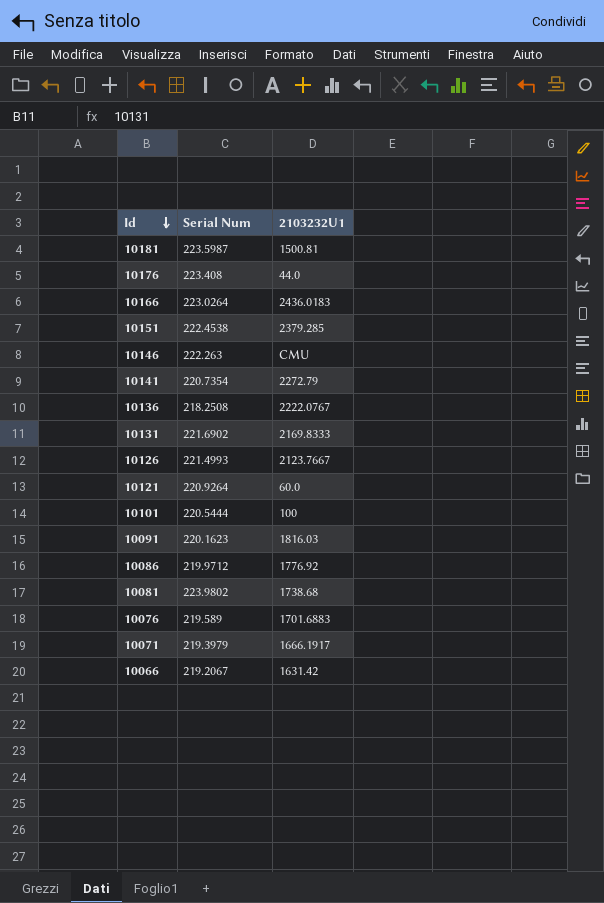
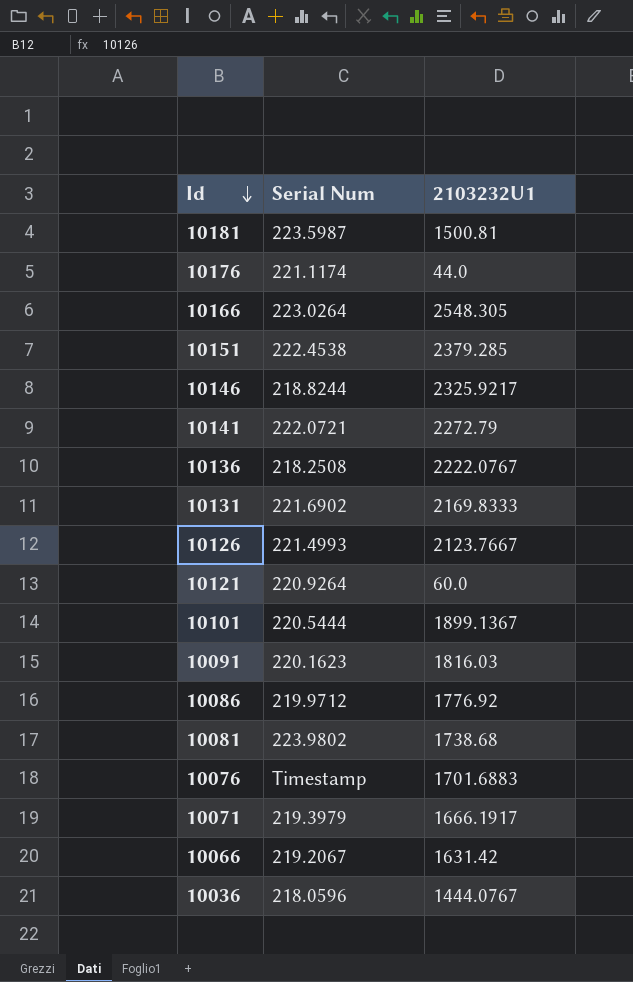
10176 | Serial Num: 223.408 -> 221.1174
10166 | 2103232U1: 2436.0183 -> 2548.305
10146 | Serial Num: 222.263 -> 218.8244
10146 | 2103232U1: CMU -> 2325.9217
10141 | Serial Num: 220.7354 -> 222.0721
10101 | 2103232U1: 100 -> 1899.1367
10076 | Serial Num: 219.589 -> Timestamp
row 10036: none -> 218.0596 | 1444.0767

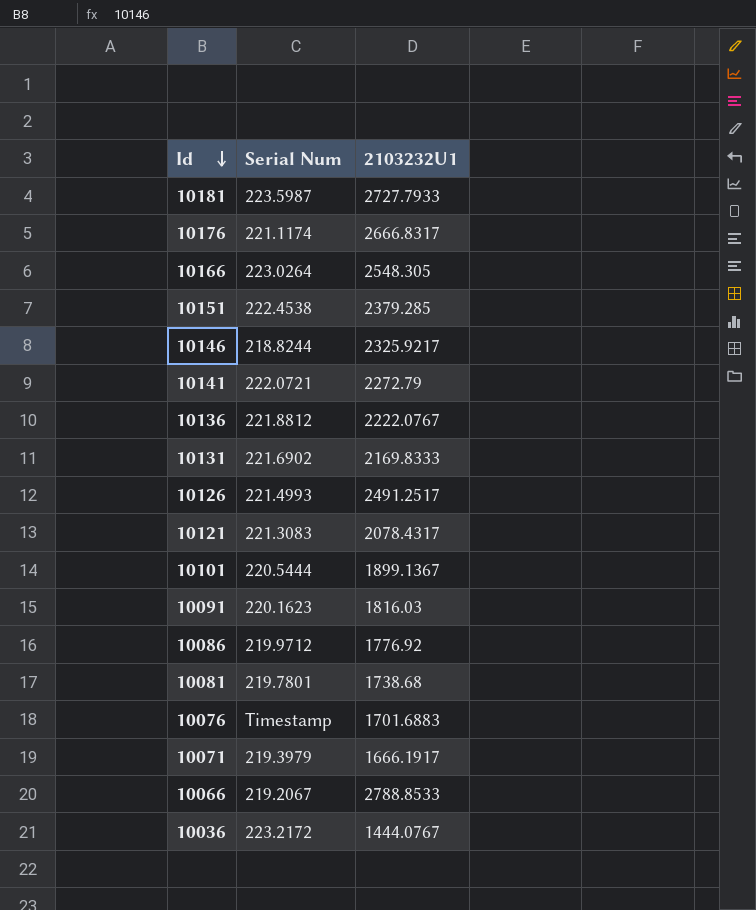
10181 | 2103232U1: 1500.81 -> 2727.7933
10176 | 2103232U1: 44.0 -> 2666.8317
10136 | Serial Num: 218.2508 -> 221.8812
10126 | 2103232U1: 2123.7667 -> 2491.2517
10121 | Serial Num: 220.9264 -> 221.3083
10121 | 2103232U1: 60.0 -> 2078.4317
10081 | Serial Num: 223.9802 -> 219.7801
10066 | 2103232U1: 1631.42 -> 2788.8533
10036 | Serial Num: 218.0596 -> 223.2172

